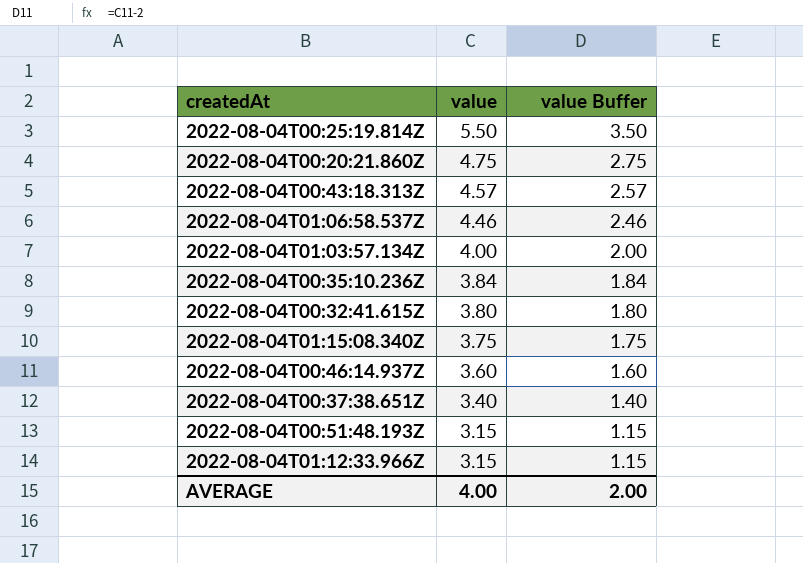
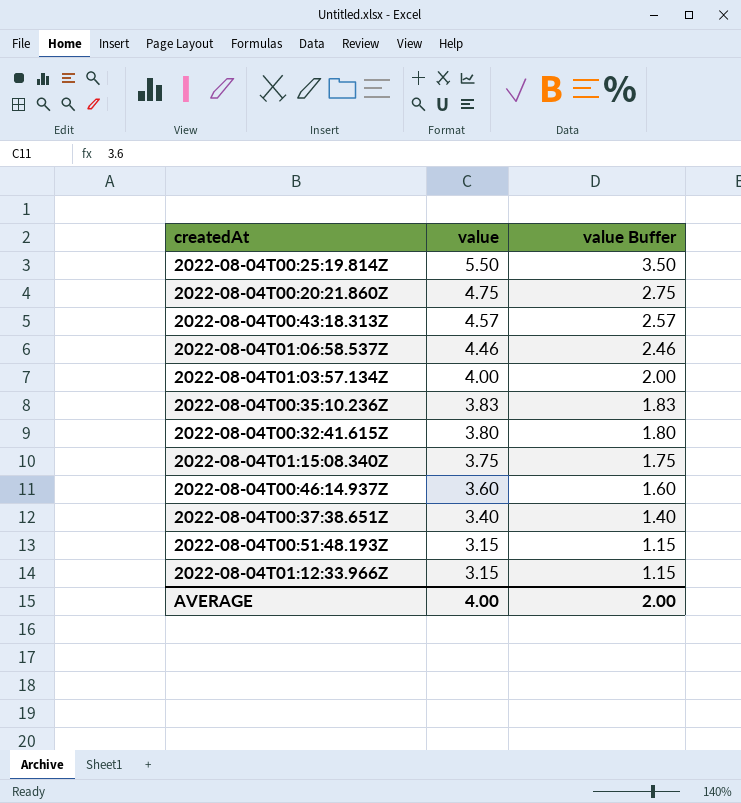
2022-08-04T00:35:10.236Z | value: 3.84 -> 3.83
2022-08-04T00:35:10.236Z | value Buffer: 1.84 -> 1.83

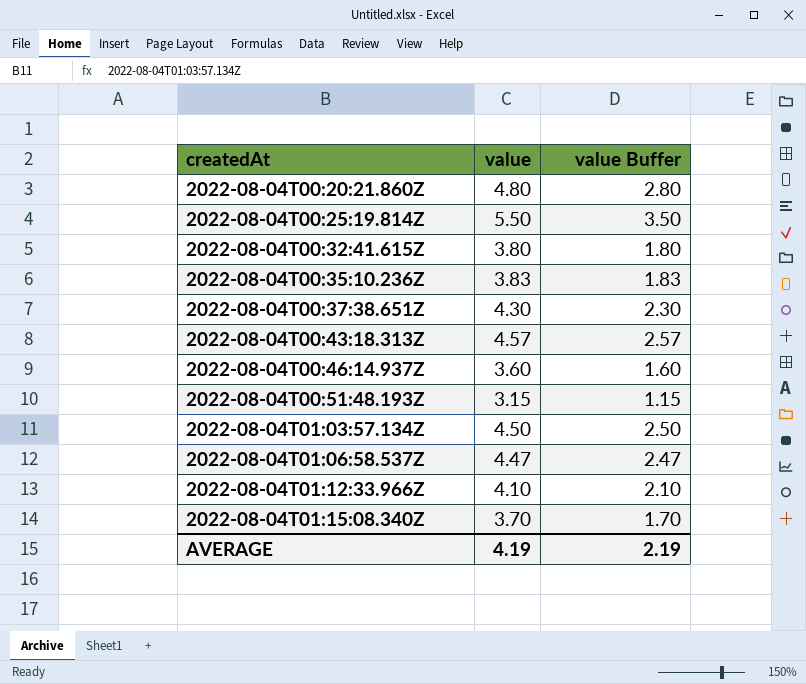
row order: value descending -> createdAt ascending
2022-08-04T00:20:21.860Z | value: 4.75 -> 4.80
2022-08-04T00:20:21.860Z | value Buffer: 2.75 -> 2.80
2022-08-04T00:37:38.651Z | value: 3.40 -> 4.30
2022-08-04T00:37:38.651Z | value Buffer: 1.40 -> 2.30
2022-08-04T01:03:57.134Z | value: 4.00 -> 4.50
2022-08-04T01:03:57.134Z | value Buffer: 2.00 -> 2.50
2022-08-04T01:06:58.537Z | value: 4.46 -> 4.47
2022-08-04T01:06:58.537Z | value Buffer: 2.46 -> 2.47
2022-08-04T01:12:33.966Z | value: 3.15 -> 4.10
2022-08-04T01:12:33.966Z | value Buffer: 1.15 -> 2.10
2022-08-04T01:15:08.340Z | value: 3.75 -> 3.70
2022-08-04T01:15:08.340Z | value Buffer: 1.75 -> 1.70
AVERAGE | value: 4.00 -> 4.19
AVERAGE | value Buffer: 2.00 -> 2.19

